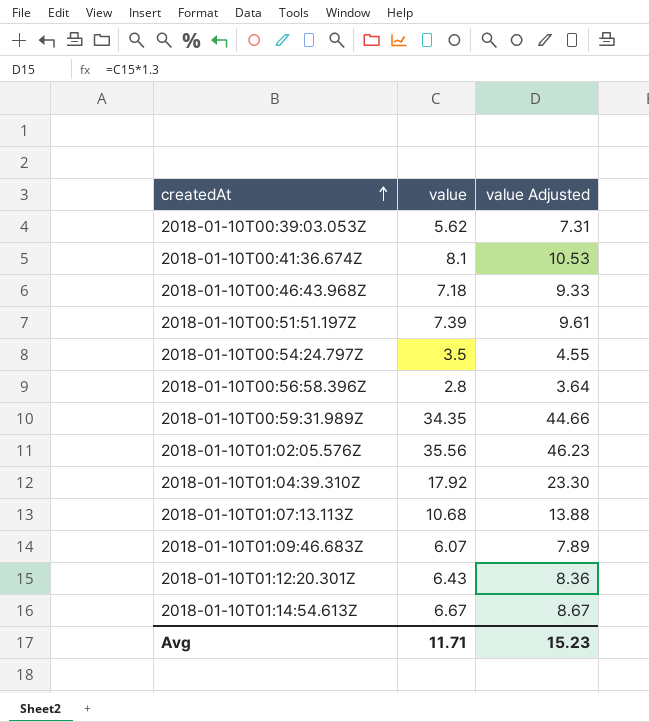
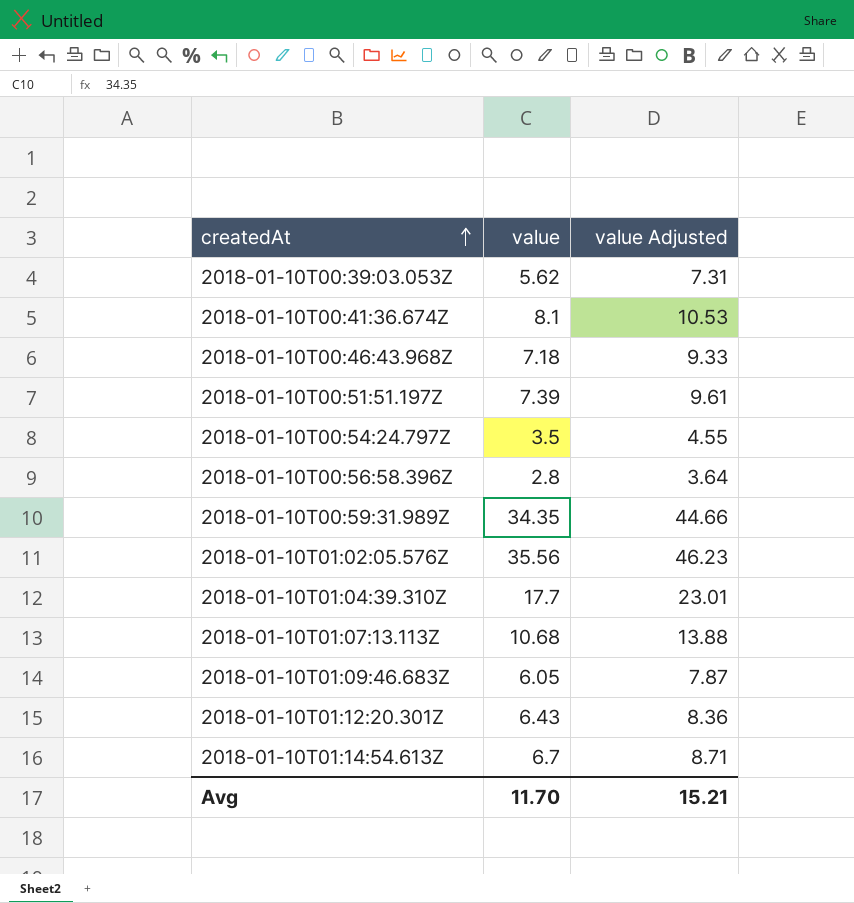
2018-01-10T01:04:39.310Z | value: 17.92 -> 17.7
2018-01-10T01:04:39.310Z | value Adjusted: 23.30 -> 23.01
2018-01-10T01:09:46.683Z | value: 6.07 -> 6.05
2018-01-10T01:09:46.683Z | value Adjusted: 7.89 -> 7.87
2018-01-10T01:14:54.613Z | value: 6.67 -> 6.7
2018-01-10T01:14:54.613Z | value Adjusted: 8.67 -> 8.71
Avg | value: 11.71 -> 11.70
Avg | value Adjusted: 15.23 -> 15.21

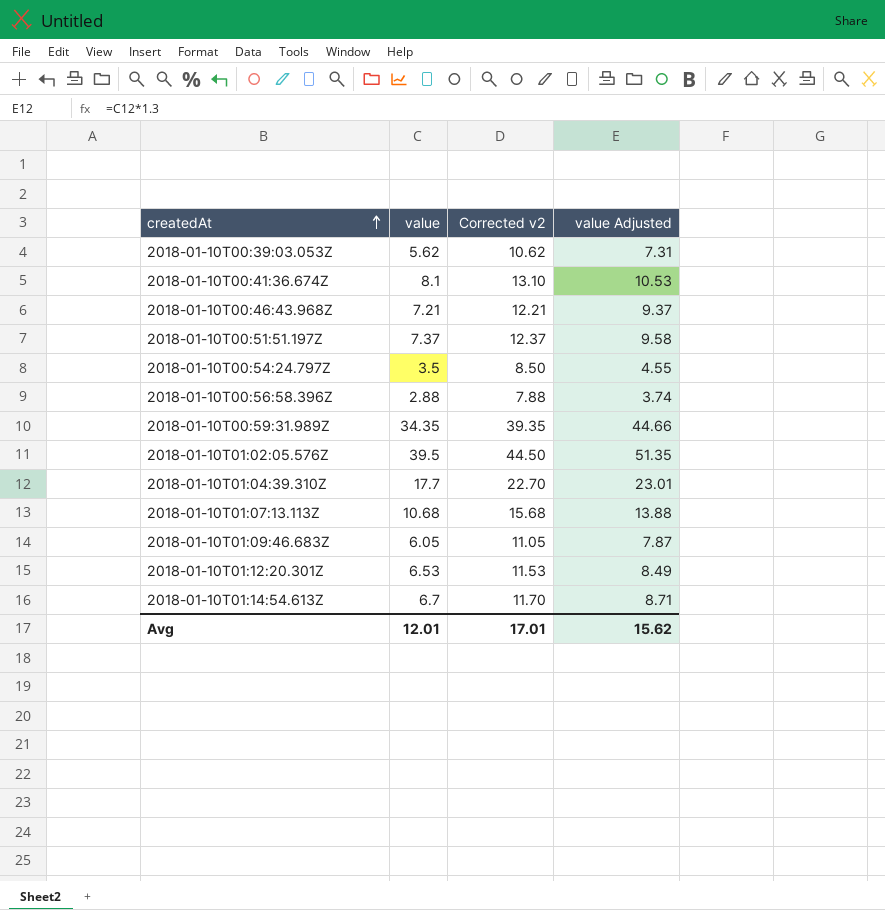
column Corrected v2 | formula: none -> [value] + 5
2018-01-10T00:46:43.968Z | value: 7.18 -> 7.21
2018-01-10T00:46:43.968Z | value Adjusted: 9.33 -> 9.37
2018-01-10T00:51:51.197Z | value: 7.39 -> 7.37
2018-01-10T00:51:51.197Z | value Adjusted: 9.61 -> 9.58
2018-01-10T00:56:58.396Z | value: 2.8 -> 2.88
2018-01-10T00:56:58.396Z | value Adjusted: 3.64 -> 3.74
2018-01-10T01:02:05.576Z | value: 35.56 -> 39.5
2018-01-10T01:02:05.576Z | value Adjusted: 46.23 -> 51.35
2018-01-10T01:12:20.301Z | value: 6.43 -> 6.53
2018-01-10T01:12:20.301Z | value Adjusted: 8.36 -> 8.49
Avg | value: 11.70 -> 12.01
Avg | value Adjusted: 15.21 -> 15.62

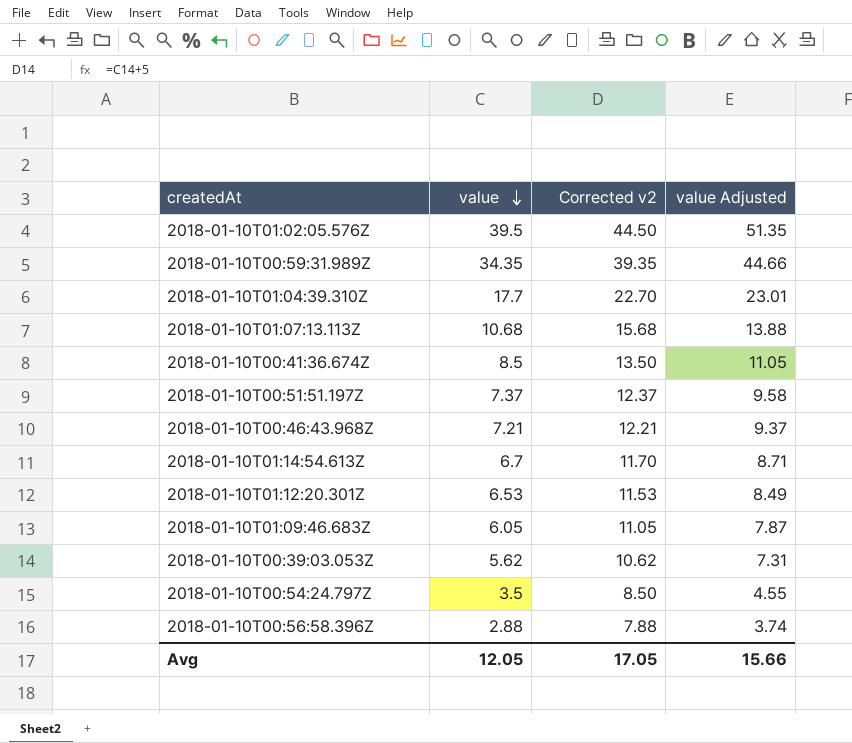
row order: createdAt ascending -> value descending
2018-01-10T00:41:36.674Z | value: 8.1 -> 8.5
2018-01-10T00:41:36.674Z | Corrected v2: 13.10 -> 13.50
2018-01-10T00:41:36.674Z | value Adjusted: 10.53 -> 11.05
Avg | value: 12.01 -> 12.05
Avg | Corrected v2: 17.01 -> 17.05
Avg | value Adjusted: 15.62 -> 15.66

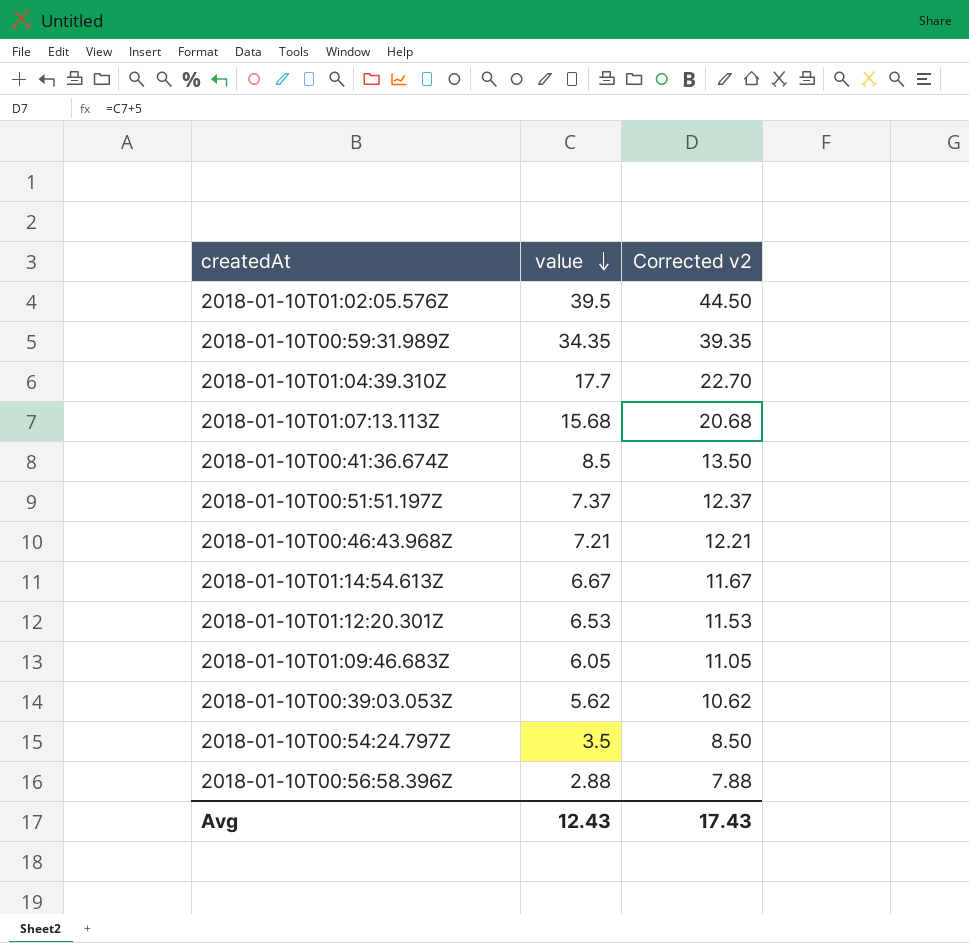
column value Adjusted | formula: [value] * 1.3 -> none
2018-01-10T01:07:13.113Z | value: 10.68 -> 15.68
2018-01-10T01:07:13.113Z | Corrected v2: 15.68 -> 20.68
2018-01-10T01:14:54.613Z | value: 6.7 -> 6.67
2018-01-10T01:14:54.613Z | Corrected v2: 11.70 -> 11.67
Avg | value: 12.05 -> 12.43
Avg | Corrected v2: 17.05 -> 17.43

